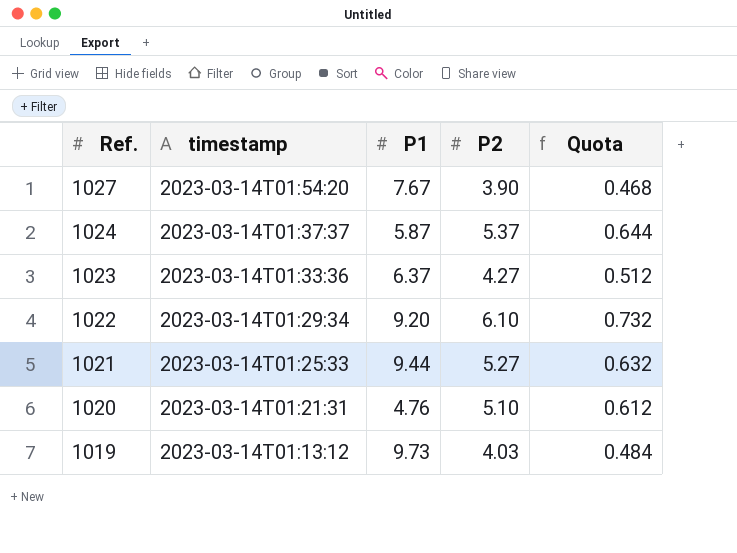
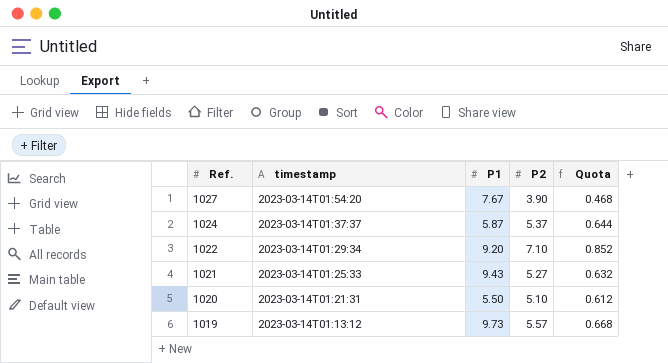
row 1023: 2023-03-14T01:33:36 | 6.37 | 4.27 | 0.512 -> none
1022 | P2: 6.10 -> 7.10
1022 | Quota: 0.732 -> 0.852
1021 | P1: 9.44 -> 9.43
1020 | P1: 4.76 -> 5.50
1019 | P2: 4.03 -> 5.57
1019 | Quota: 0.484 -> 0.668

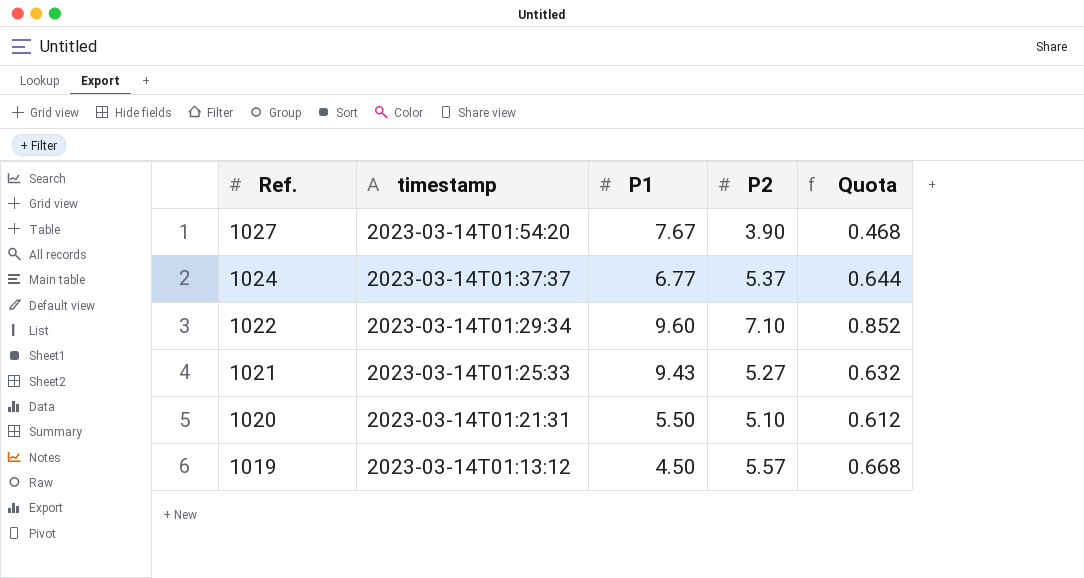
1024 | P1: 5.87 -> 6.77
1022 | P1: 9.20 -> 9.60
1019 | P1: 9.73 -> 4.50

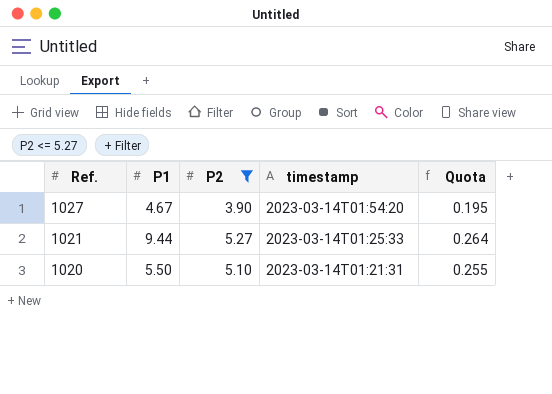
filter: none -> P2 <= 5.27
column timestamp | position: 2 -> 4
column Quota | formula: [P2] * 0.12 -> [P2] * 0.05
1027 | P1: 7.67 -> 4.67
1021 | P1: 9.43 -> 9.44

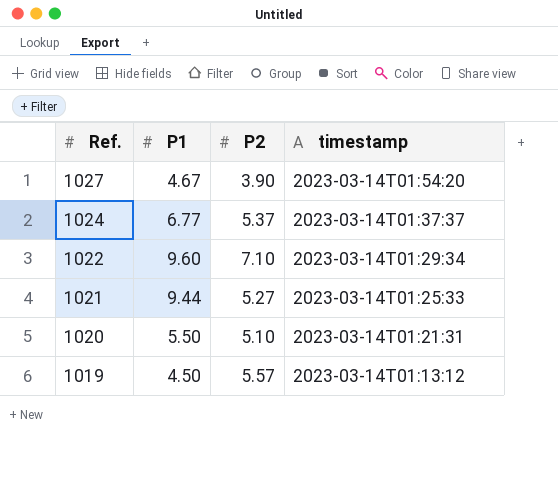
filter: P2 <= 5.27 -> none
column Quota | formula: [P2] * 0.05 -> none

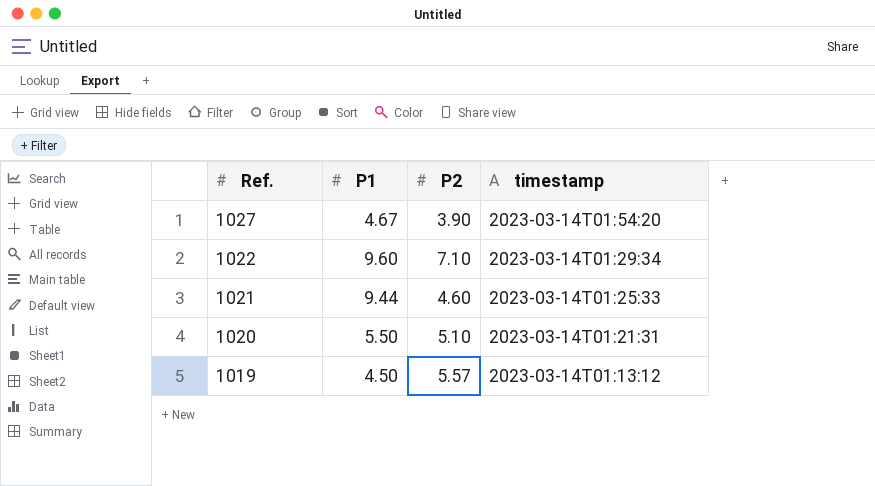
row 1024: 6.77 | 5.37 | 2023-03-14T01:37:37 -> none
1021 | P2: 5.27 -> 4.60

